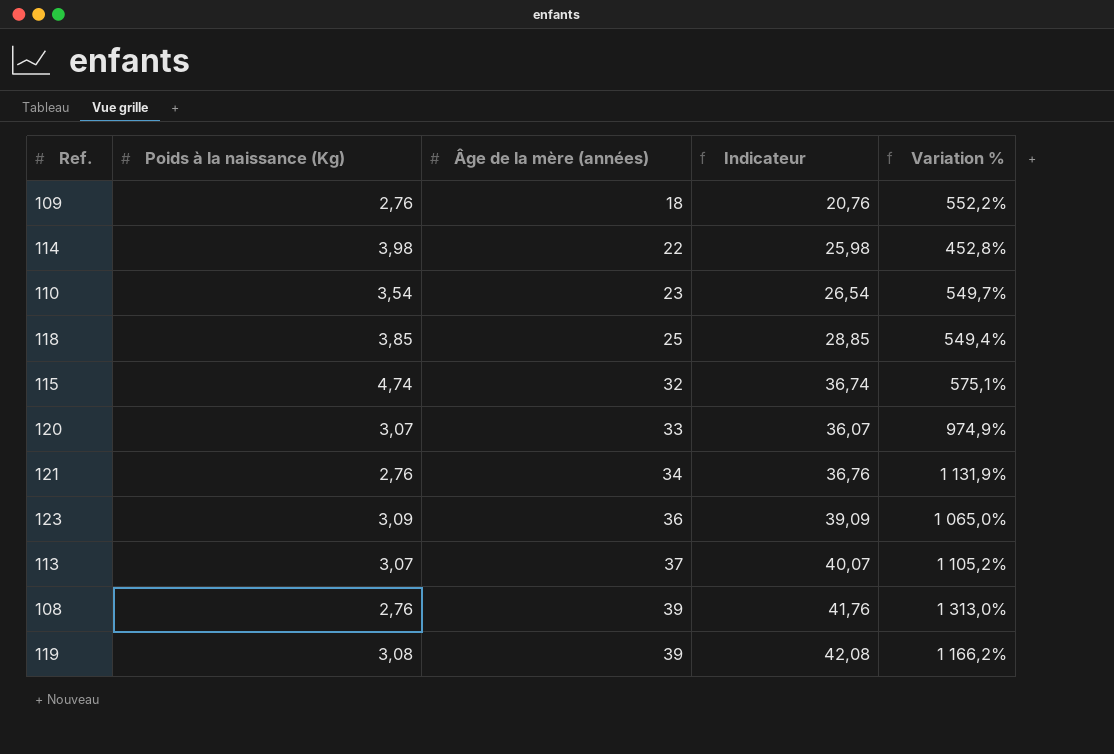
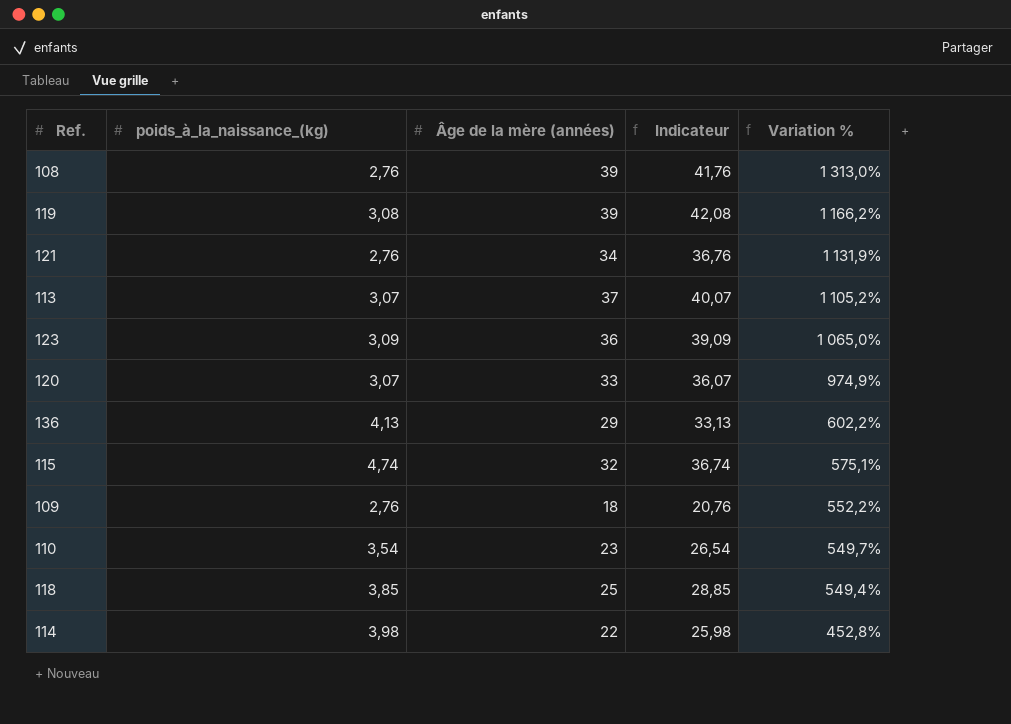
row order: Âge de la mère (années) ascending -> Variation % descending
column name: Poids à la naissance (Kg) -> poids_à_la_naissance_(kg)
row 136: none -> 4,13 | 29 | 33,13 | 602,2%

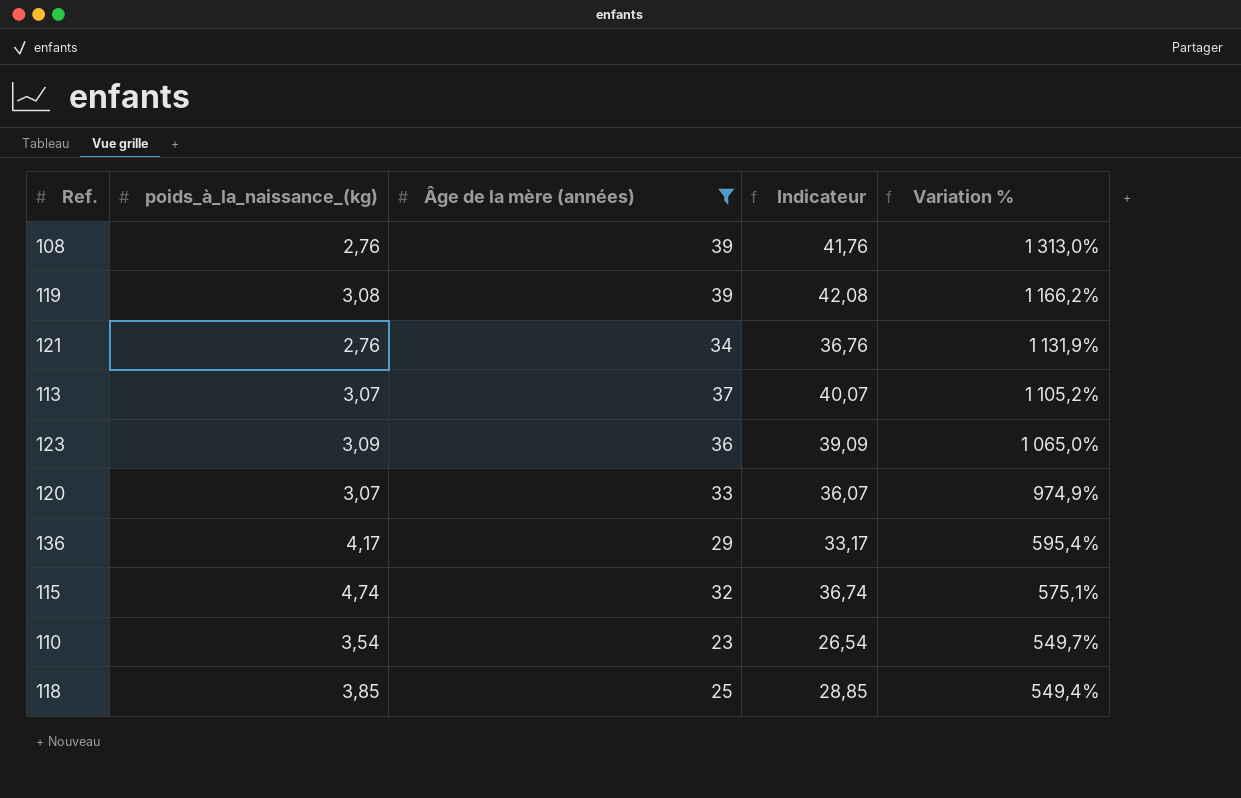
filter: none -> Âge de la mère (années) >= 23
136 | poids_à_la_naissance_(kg): 4,13 -> 4,17
136 | Indicateur: 33,13 -> 33,17
136 | Variation %: 602,2% -> 595,4%

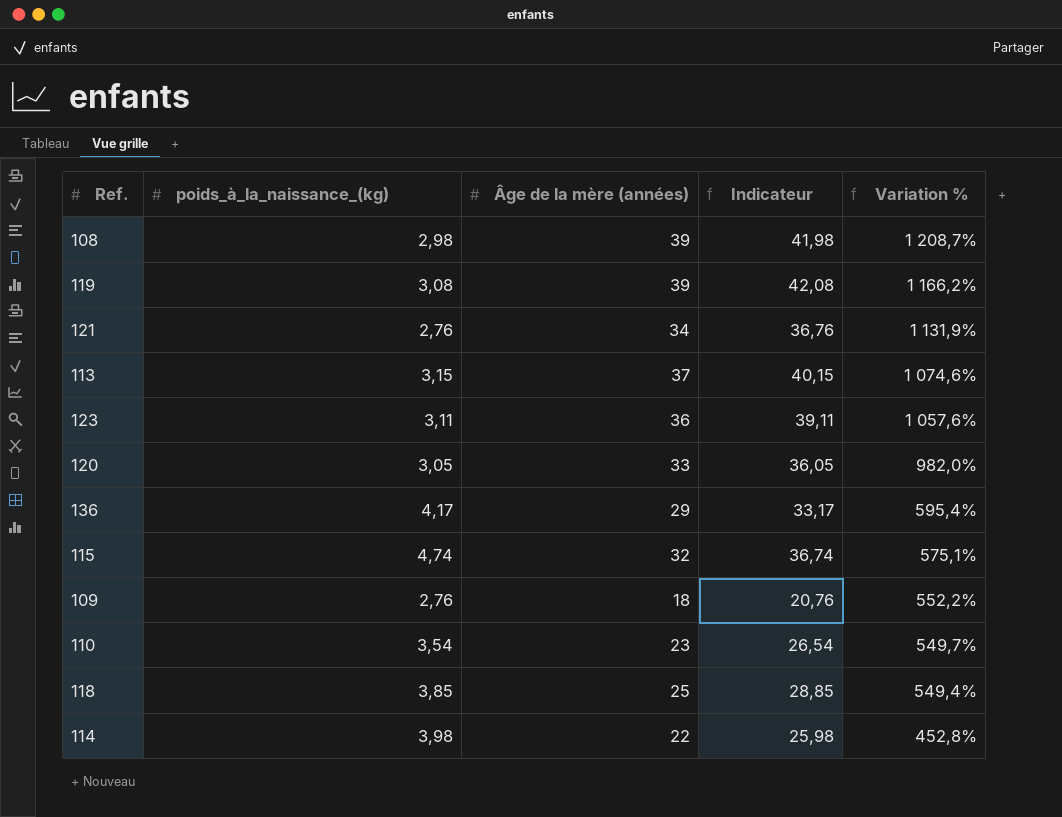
filter: Âge de la mère (années) >= 23 -> none
108 | poids_à_la_naissance_(kg): 2,76 -> 2,98
108 | Indicateur: 41,76 -> 41,98
108 | Variation %: 1 313,0% -> 1 208,7%
113 | poids_à_la_naissance_(kg): 3,07 -> 3,15
113 | Indicateur: 40,07 -> 40,15
113 | Variation %: 1 105,2% -> 1 074,6%
123 | poids_à_la_naissance_(kg): 3,09 -> 3,11
123 | Indicateur: 39,09 -> 39,11
123 | Variation %: 1 065,0% -> 1 057,6%
120 | poids_à_la_naissance_(kg): 3,07 -> 3,05
120 | Indicateur: 36,07 -> 36,05
120 | Variation %: 974,9% -> 982,0%

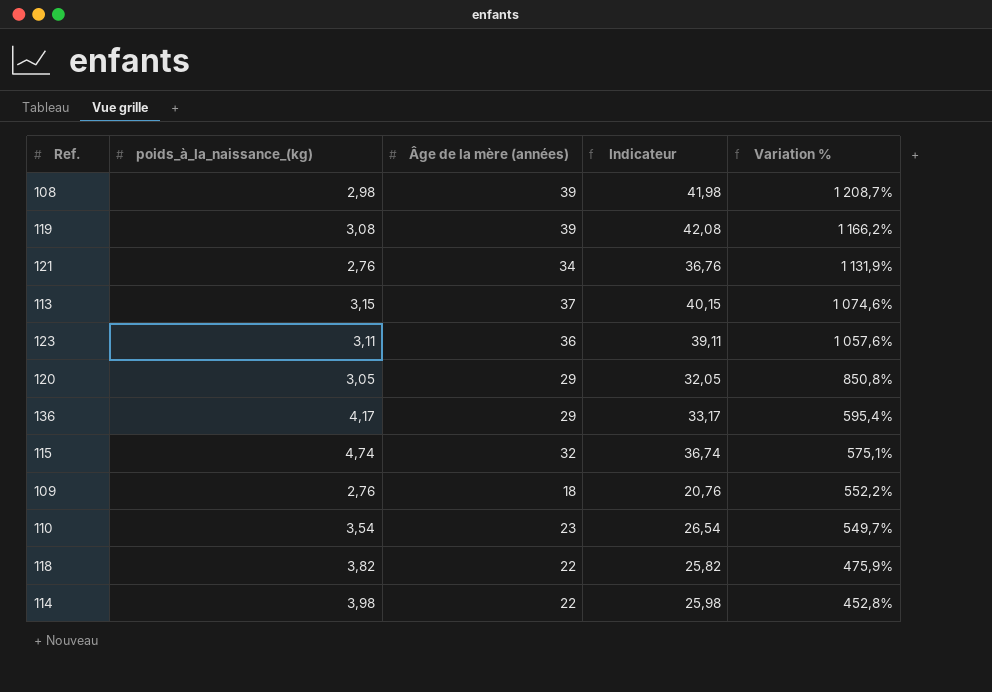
120 | Âge de la mère (années): 33 -> 29
120 | Indicateur: 36,05 -> 32,05
120 | Variation %: 982,0% -> 850,8%
118 | poids_à_la_naissance_(kg): 3,85 -> 3,82
118 | Âge de la mère (années): 25 -> 22
118 | Indicateur: 28,85 -> 25,82
118 | Variation %: 549,4% -> 475,9%

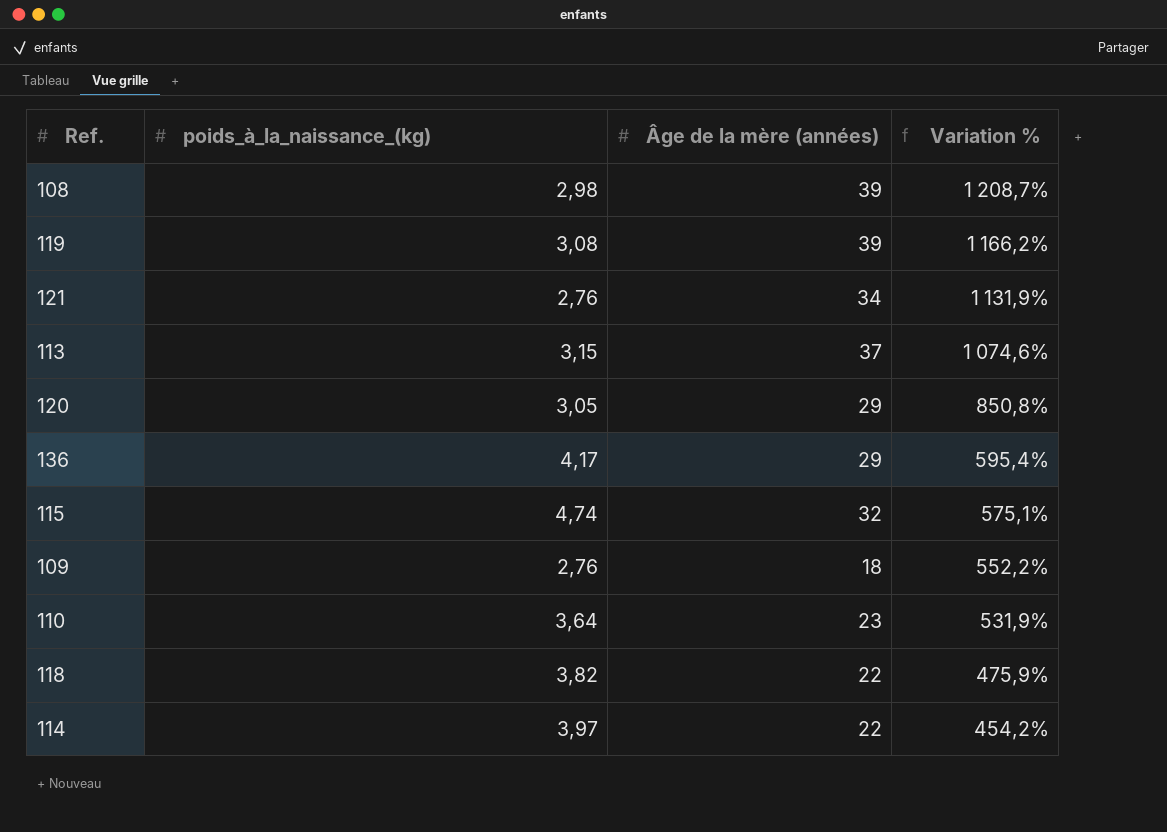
column Indicateur | formula: [poids_à_la_naissance_(kg)] + [Âge de la mère (années)] -> none
row 123: 3,11 | 36 | 39,11 | 1 057,6% -> none
110 | poids_à_la_naissance_(kg): 3,54 -> 3,64
110 | Variation %: 549,7% -> 531,9%
114 | poids_à_la_naissance_(kg): 3,98 -> 3,97
114 | Variation %: 452,8% -> 454,2%

